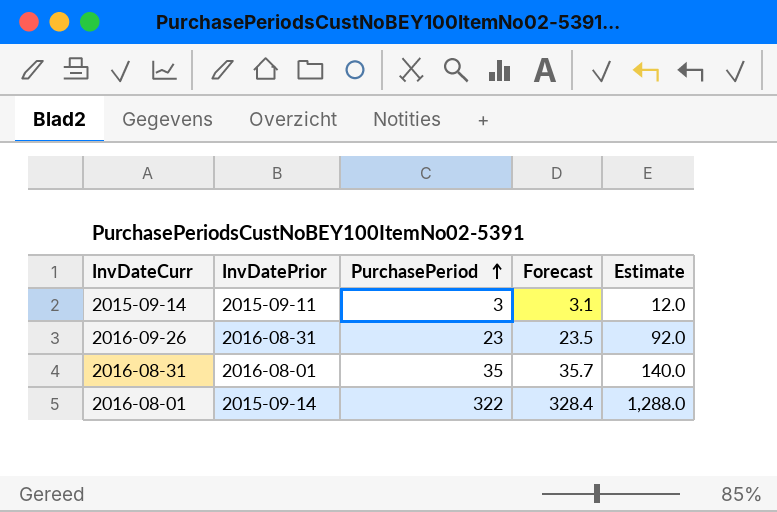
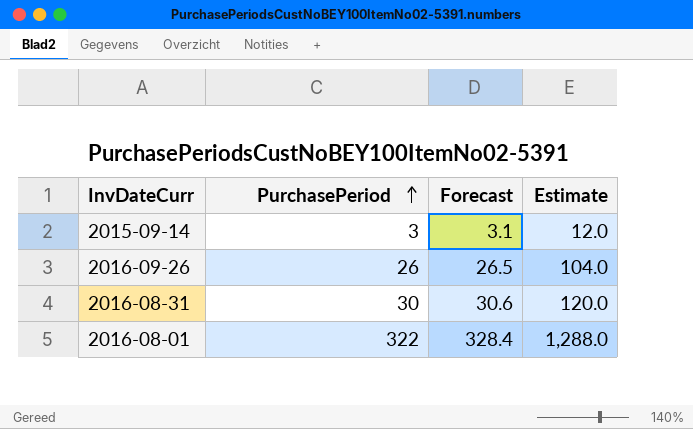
column InvDatePrior | position: 2 -> none
2016-09-26 | PurchasePeriod: 23 -> 26
2016-09-26 | Forecast: 23.5 -> 26.5
2016-09-26 | Estimate: 92.0 -> 104.0
2016-08-31 | PurchasePeriod: 35 -> 30
2016-08-31 | Forecast: 35.7 -> 30.6
2016-08-31 | Estimate: 140.0 -> 120.0

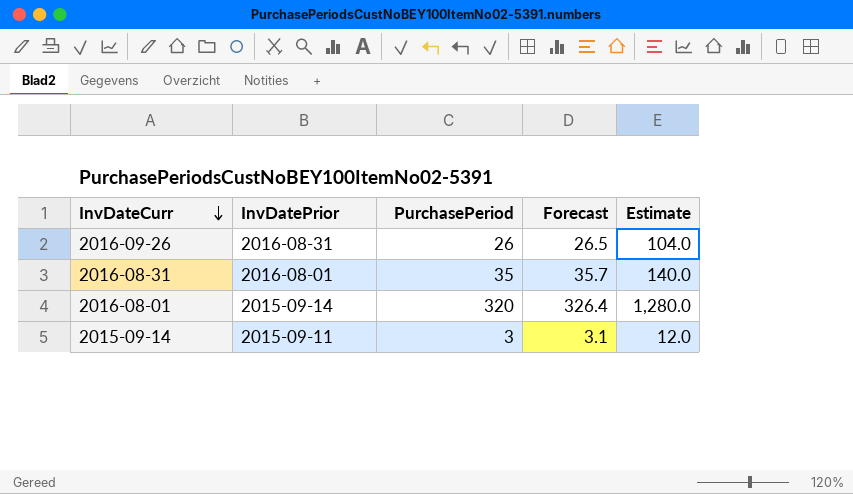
row order: PurchasePeriod ascending -> InvDateCurr descending
column InvDatePrior | position: none -> 2
2016-08-31 | PurchasePeriod: 30 -> 35
2016-08-31 | Forecast: 30.6 -> 35.7
2016-08-31 | Estimate: 120.0 -> 140.0
2016-08-01 | PurchasePeriod: 322 -> 320
2016-08-01 | Forecast: 328.4 -> 326.4
2016-08-01 | Estimate: 1,288.0 -> 1,280.0

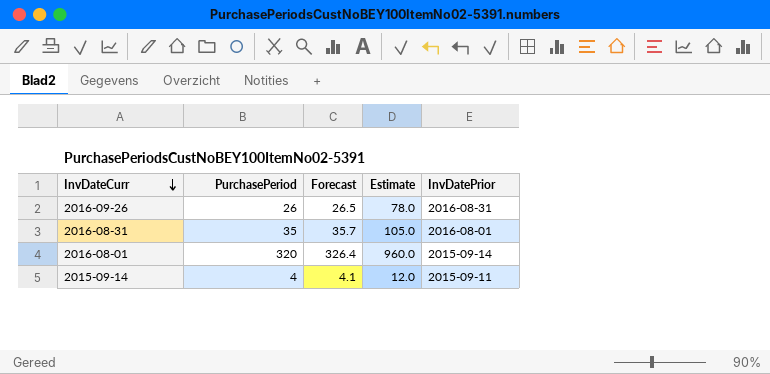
column Estimate | formula: [PurchasePeriod] * 4 -> [PurchasePeriod] * 3
column InvDatePrior | position: 2 -> 5
2015-09-14 | PurchasePeriod: 3 -> 4
2015-09-14 | Forecast: 3.1 -> 4.1

